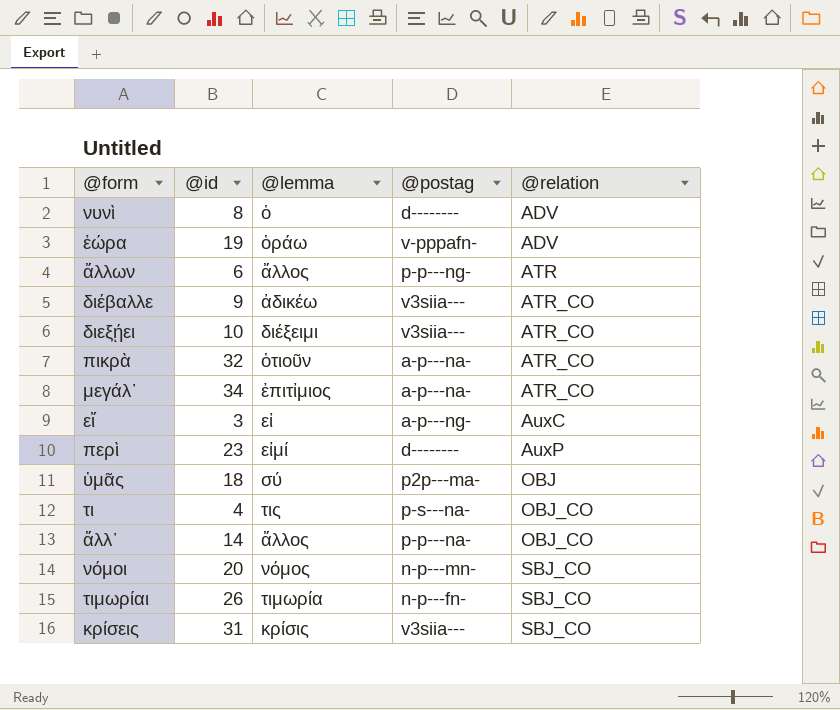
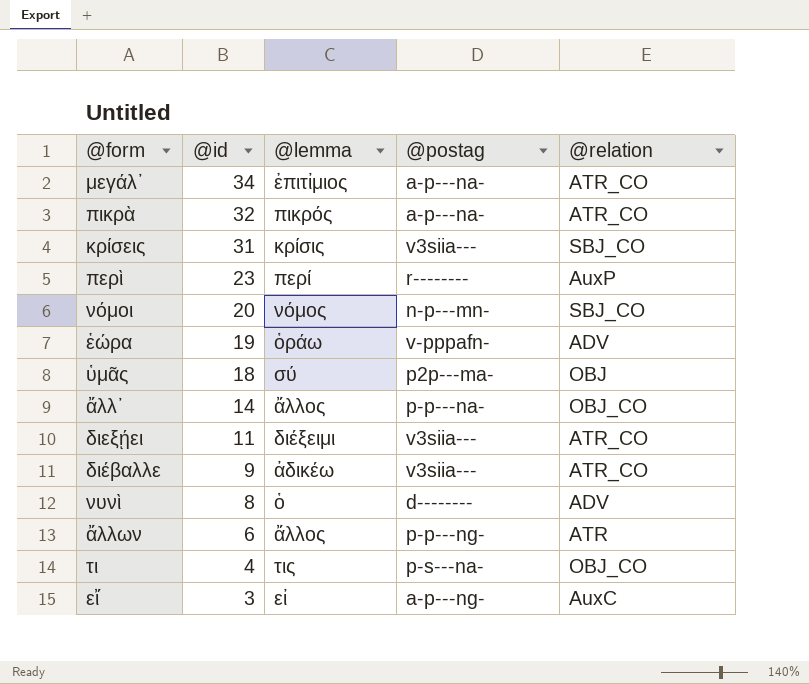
row order: @relation ascending -> @id descending
row τιμωρίαι: 26 | τιμωρία | n-p---fn- | SBJ_CO -> none
πικρὰ | @lemma: ὁτιοῦν -> πικρός
περὶ | @lemma: εἰμί -> περί
περὶ | @postag: d-------- -> r--------
διεξῄει | @id: 10 -> 11

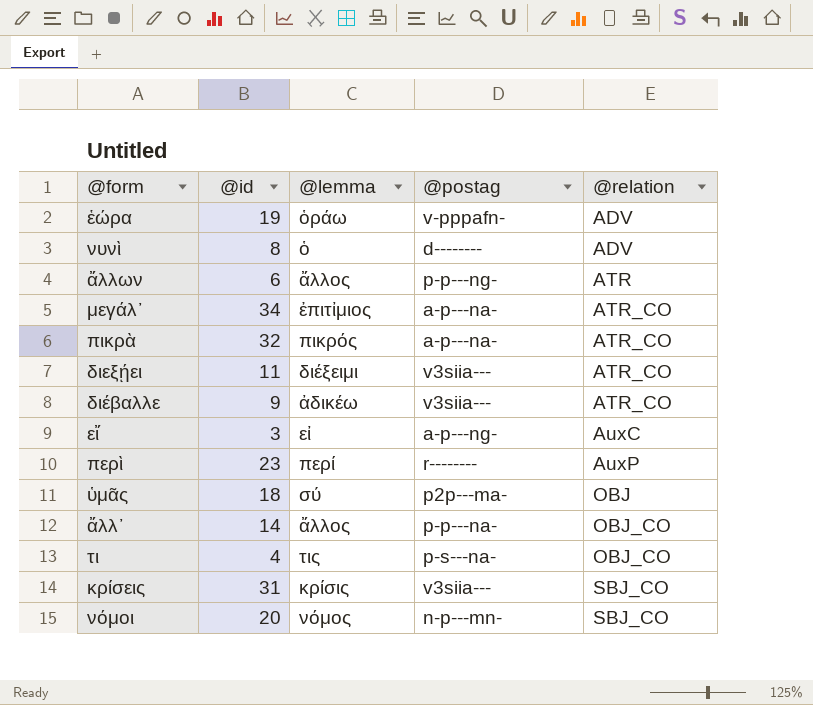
row order: @id descending -> @relation ascending

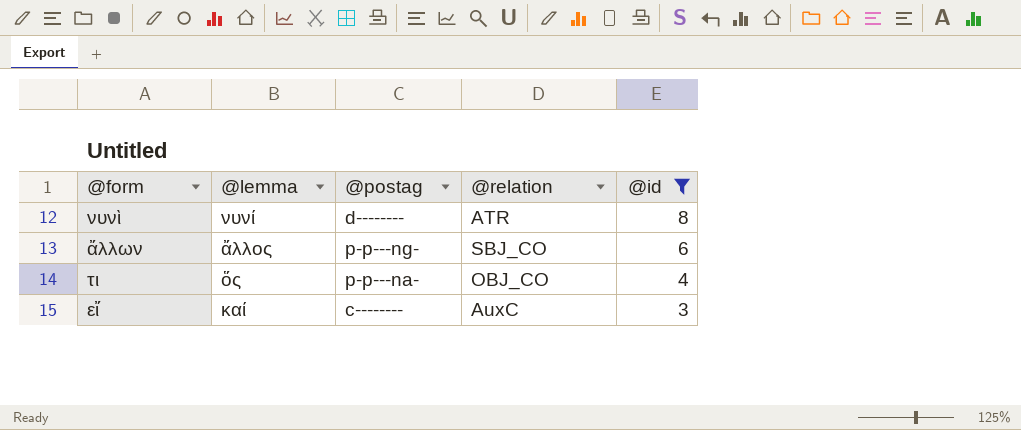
filter: none -> @id <= 8
row order: @relation ascending -> @id descending
column @id | position: 2 -> 5
νυνὶ | @lemma: ὁ -> νυνί
νυνὶ | @relation: ADV -> ATR
ἄλλων | @relation: ATR -> SBJ_CO
τι | @lemma: τις -> ὅς
τι | @postag: p-s---na- -> p-p---na-
εἴ | @lemma: εἰ -> καί
εἴ | @postag: a-p---ng- -> c--------

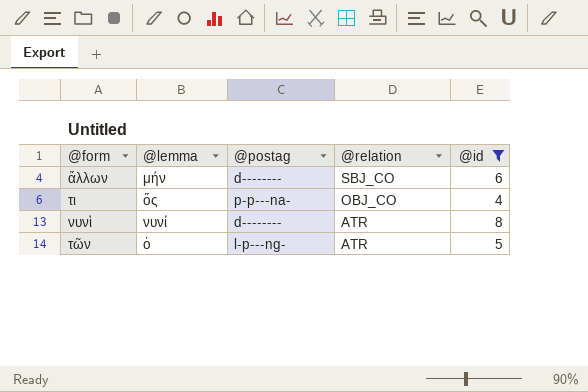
row order: @id descending -> @relation descending
row εἴ: καί | c-------- | AuxC | 3 -> none
ἄλλων | @lemma: ἄλλος -> μήν
ἄλλων | @postag: p-p---ng- -> d--------
row τῶν: none -> ὁ | l-p---ng- | ATR | 5

